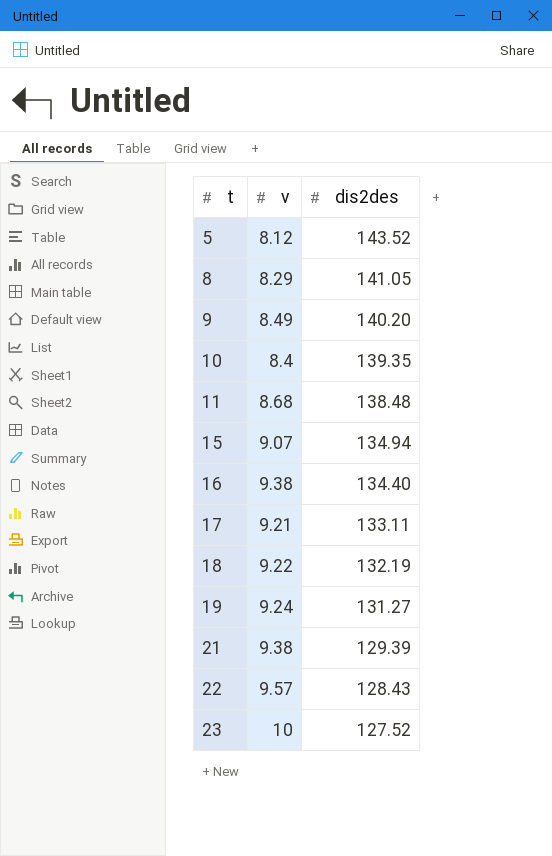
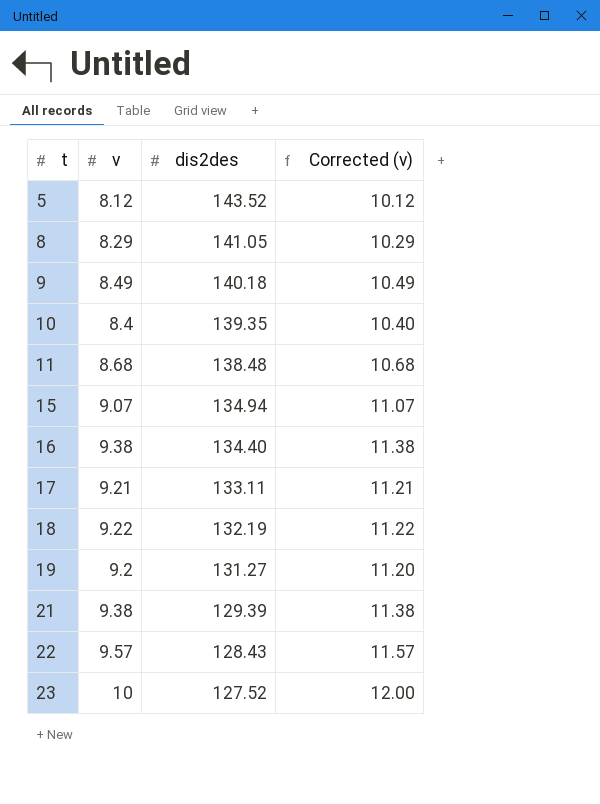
column Corrected (v) | formula: none -> [v] + 2
9 | dis2des: 140.20 -> 140.18
19 | v: 9.24 -> 9.2

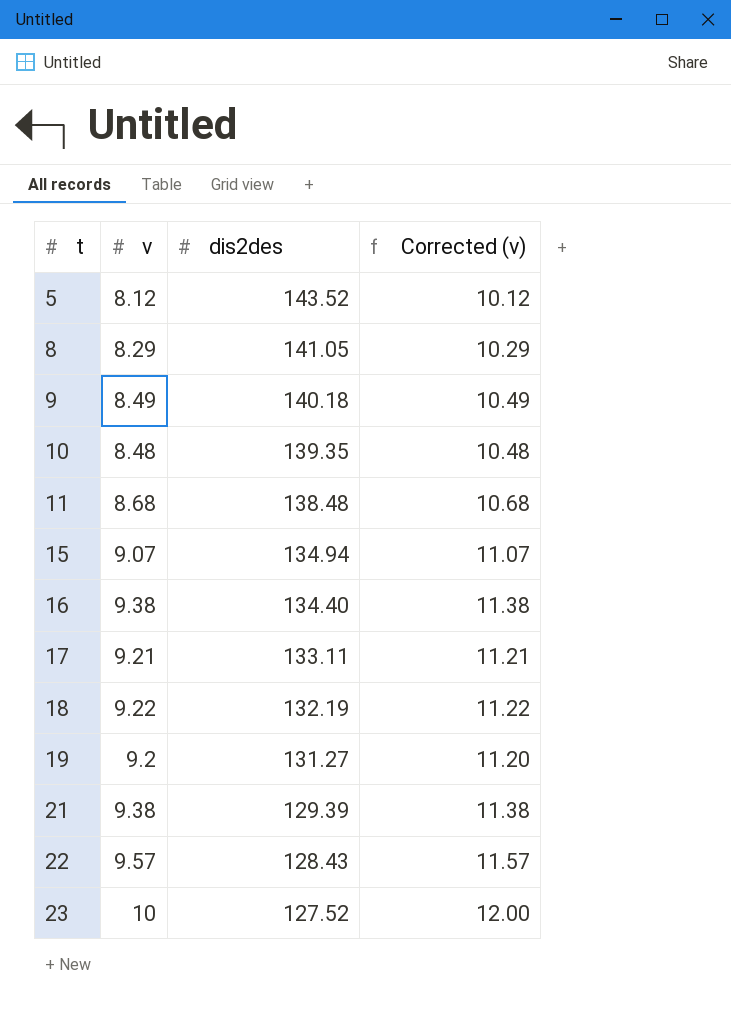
10 | v: 8.4 -> 8.48
10 | Corrected (v): 10.40 -> 10.48

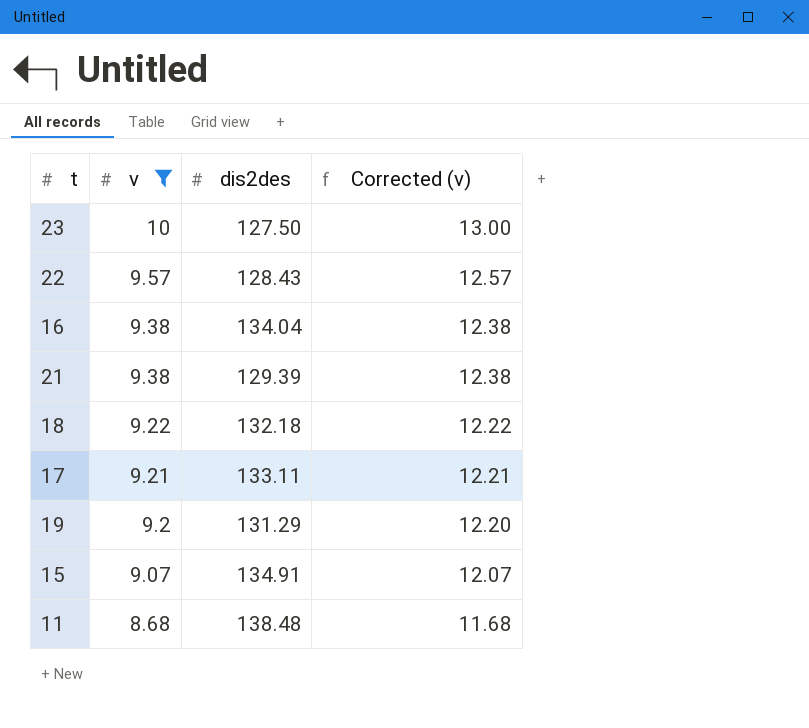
filter: none -> v >= 8.68
row order: t ascending -> v descending
column Corrected (v) | formula: [v] + 2 -> [v] + 3
23 | dis2des: 127.52 -> 127.50
16 | dis2des: 134.40 -> 134.04
18 | dis2des: 132.19 -> 132.18
19 | dis2des: 131.27 -> 131.29
15 | dis2des: 134.94 -> 134.91

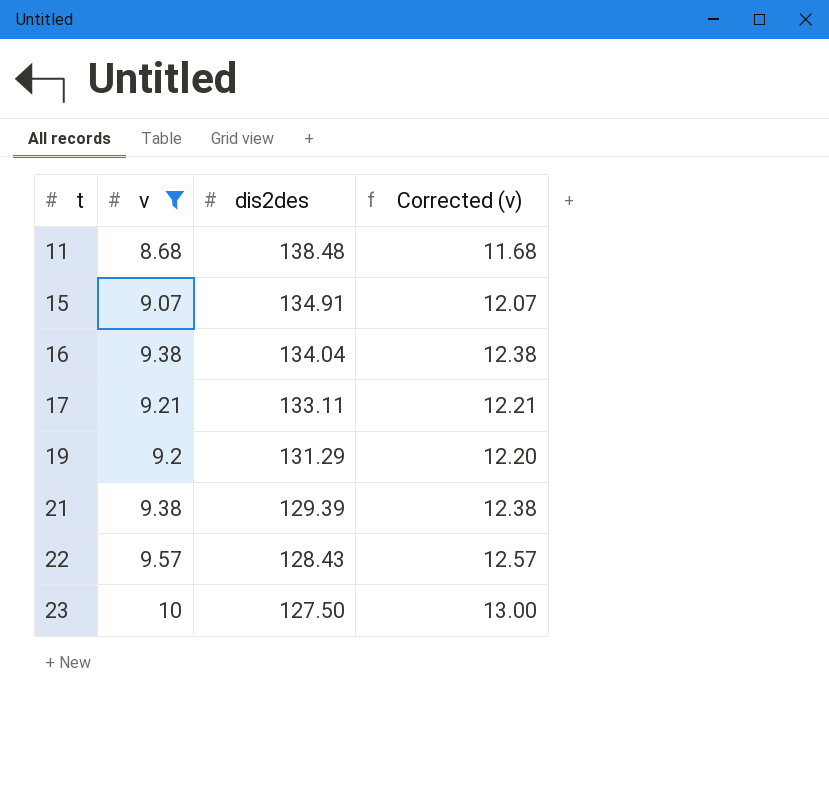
row order: v descending -> t ascending
row 18: 9.22 | 132.18 | 12.22 -> none

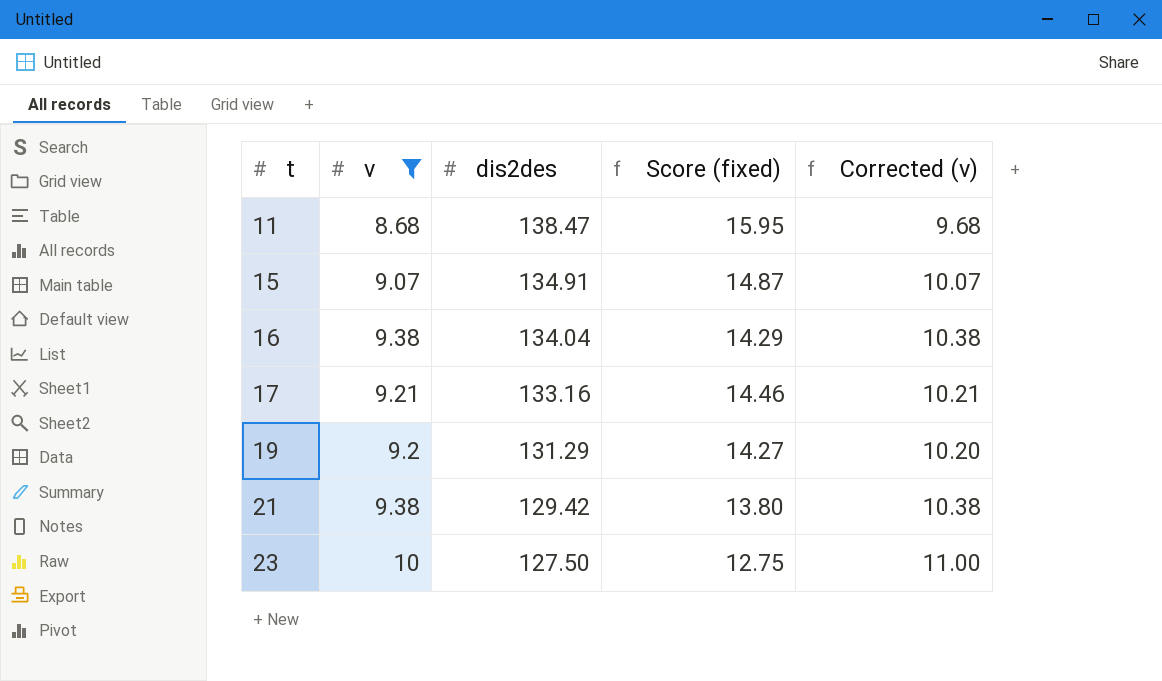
column Score (fixed) | formula: none -> [dis2des] / [v]
column Corrected (v) | formula: [v] + 3 -> [v] + 1
row 22: 9.57 | 128.43 | 12.57 -> none
11 | dis2des: 138.48 -> 138.47
17 | dis2des: 133.11 -> 133.16
21 | dis2des: 129.39 -> 129.42

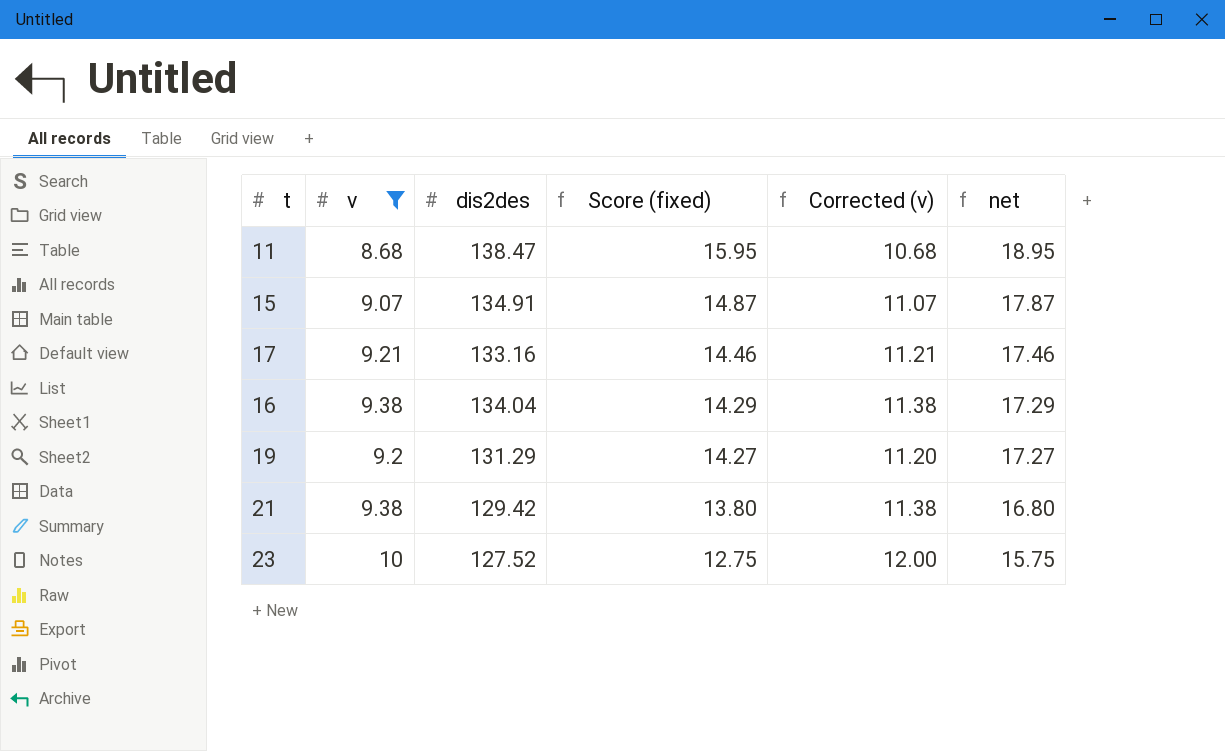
row order: t ascending -> Score (fixed) descending
column Corrected (v) | formula: [v] + 1 -> [v] + 2
column net | formula: none -> [Score (fixed)] + 3
23 | dis2des: 127.50 -> 127.52

